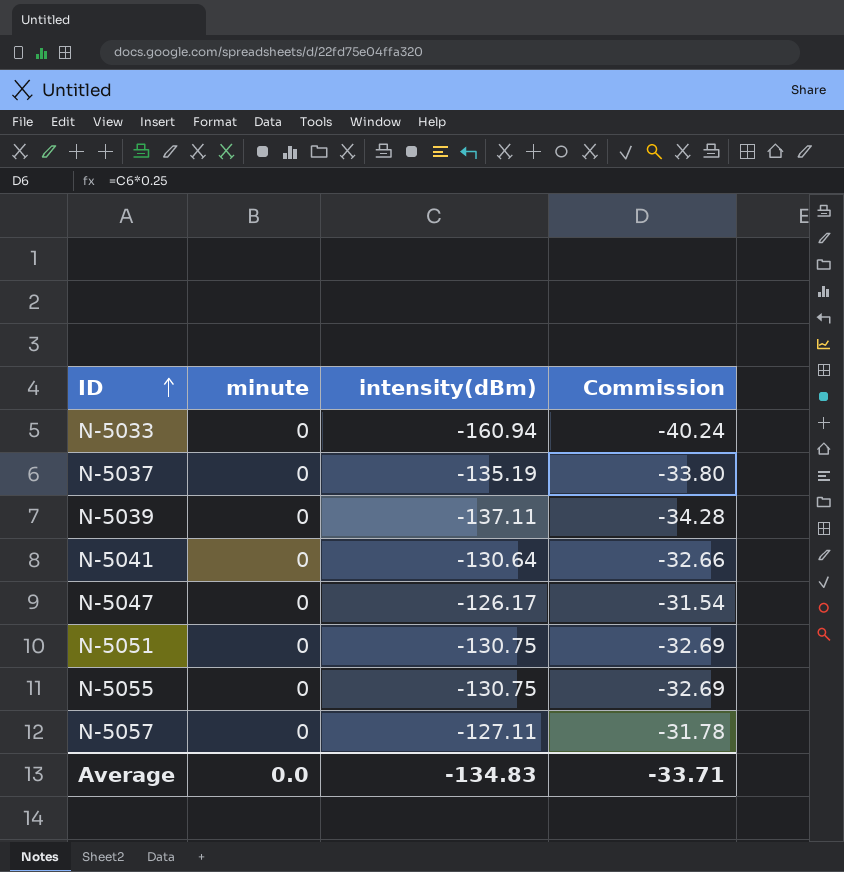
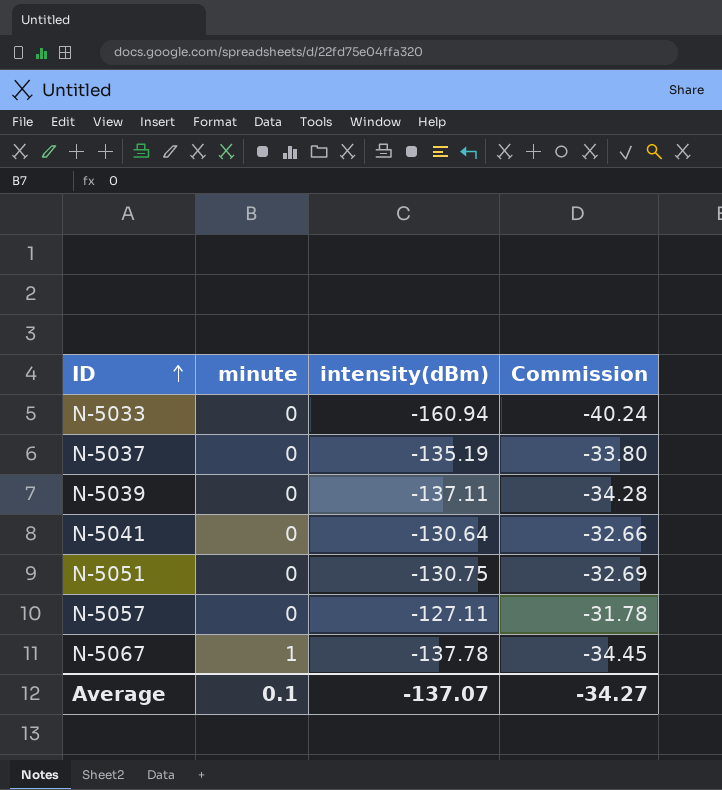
row N-5047: 0 | -126.17 | -31.54 -> none
row N-5055: 0 | -130.75 | -32.69 -> none
row N-5067: none -> 1 | -137.78 | -34.45
Average | minute: 0.0 -> 0.1
Average | intensity(dBm): -134.83 -> -137.07
Average | Commission: -33.71 -> -34.27

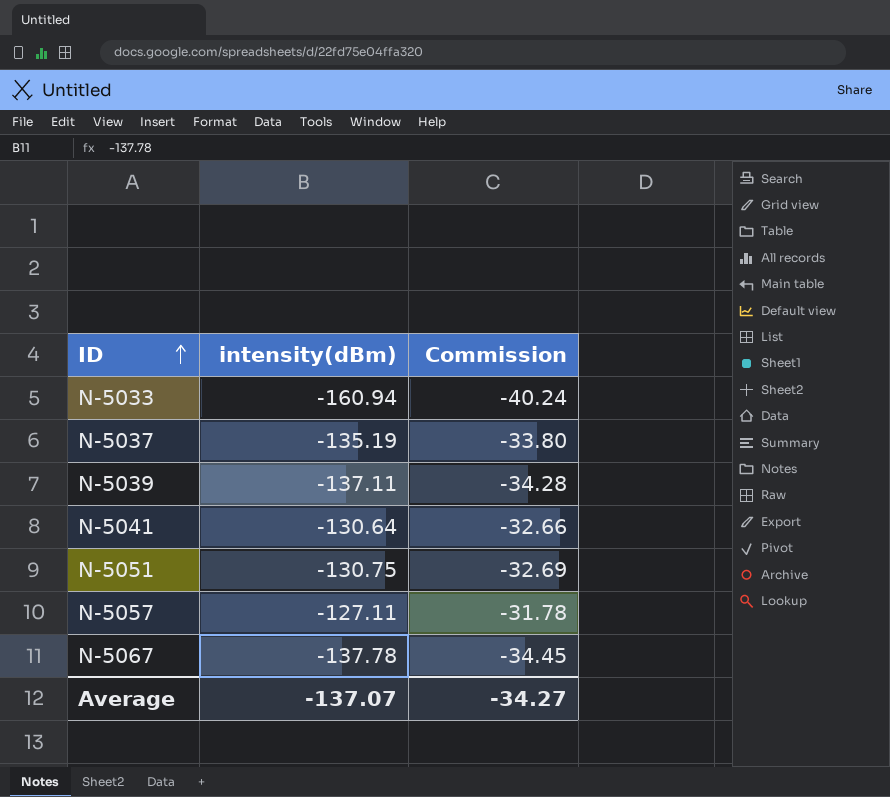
column minute | position: 2 -> none

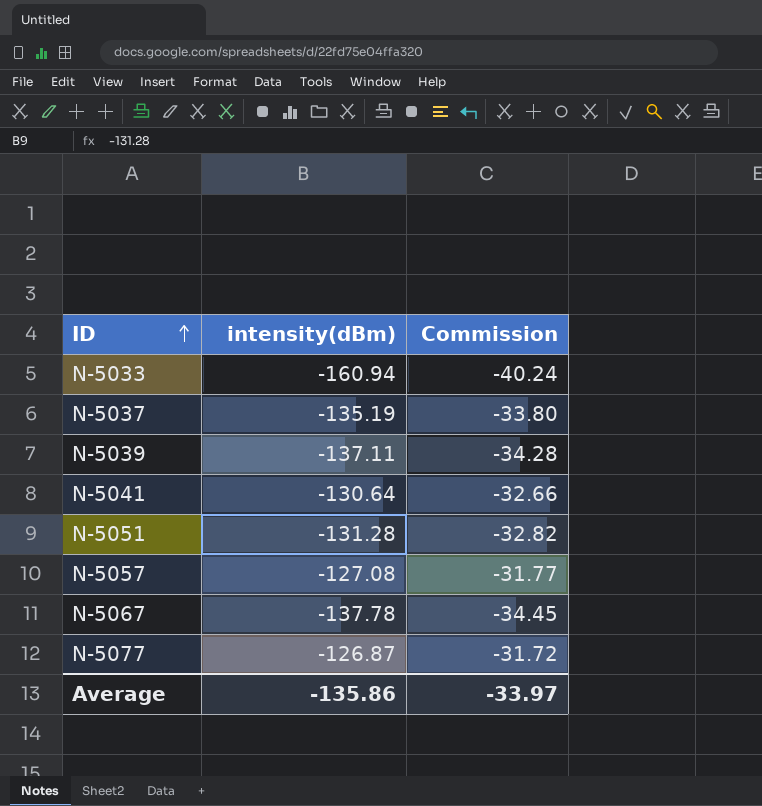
N-5051 | intensity(dBm): -130.75 -> -131.28
N-5051 | Commission: -32.69 -> -32.82
N-5057 | intensity(dBm): -127.11 -> -127.08
N-5057 | Commission: -31.78 -> -31.77
row N-5077: none -> -126.87 | -31.72
Average | intensity(dBm): -137.07 -> -135.86
Average | Commission: -34.27 -> -33.97

